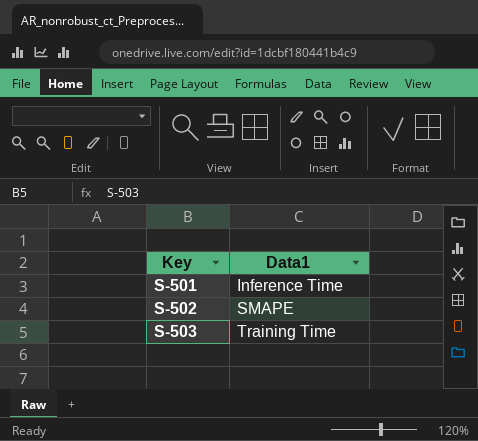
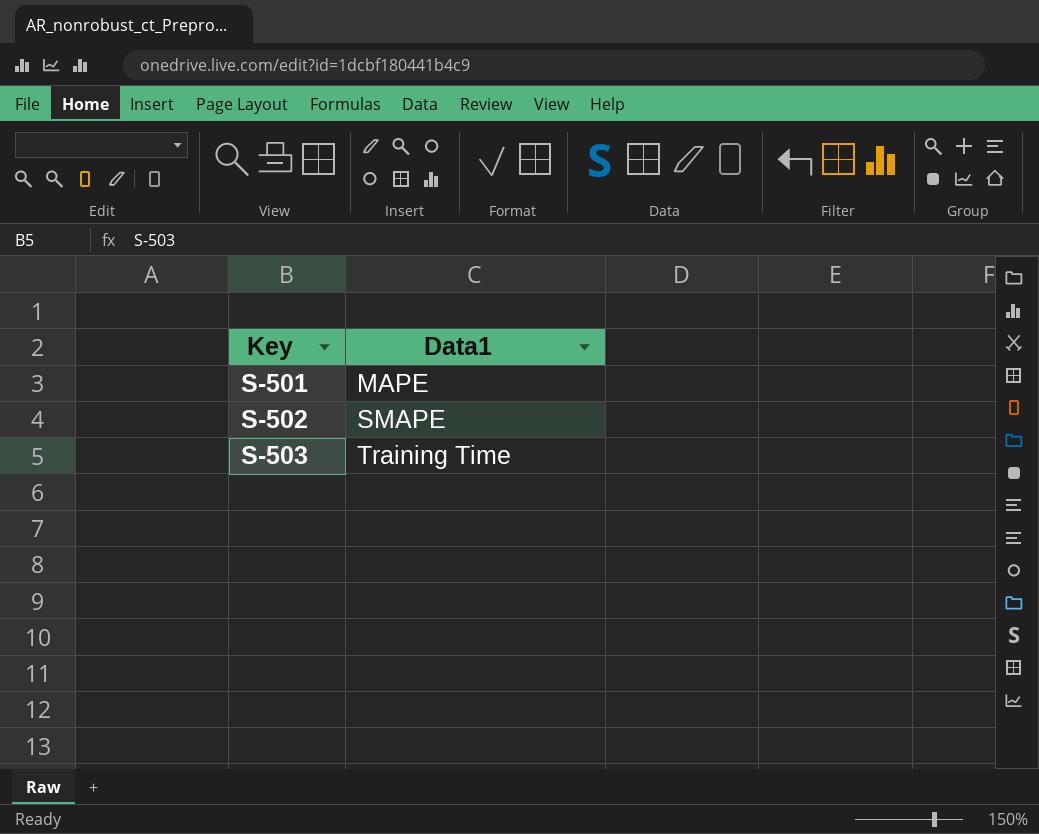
S-501 | Data1: Inference Time -> MAPE

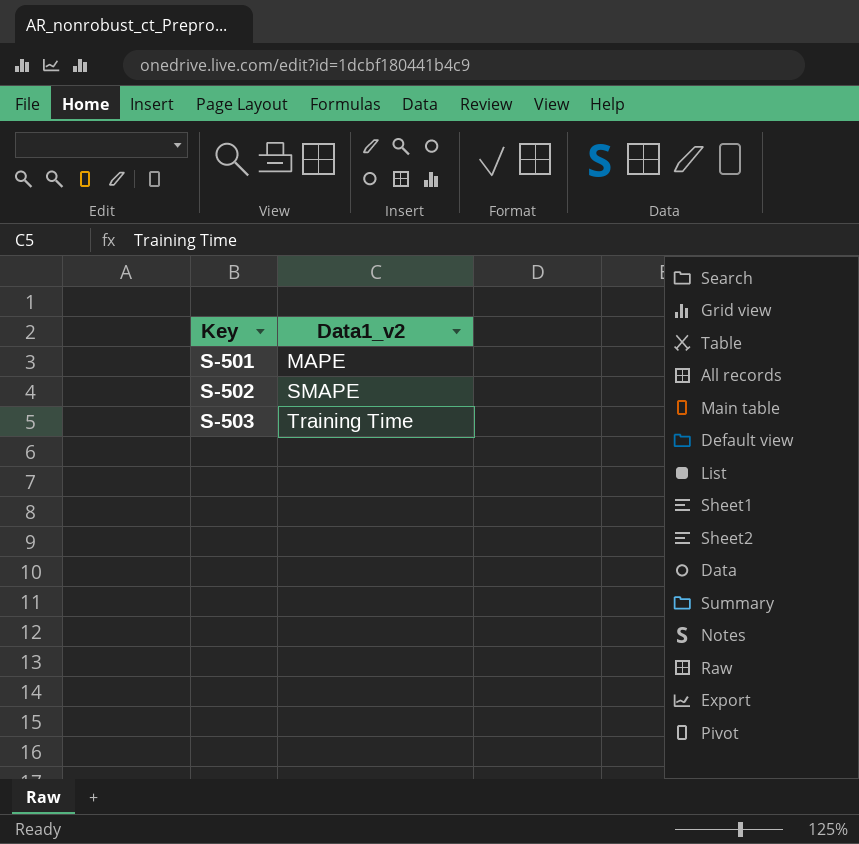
column name: Data1 -> Data1_v2

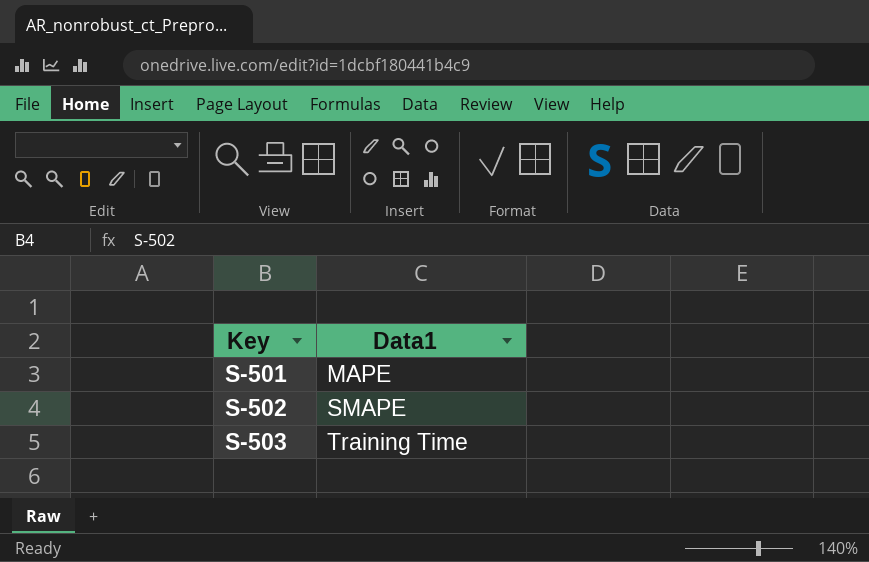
column name: Data1_v2 -> Data1

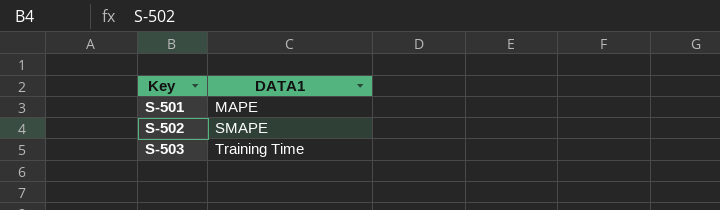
column name: Data1 -> DATA1

